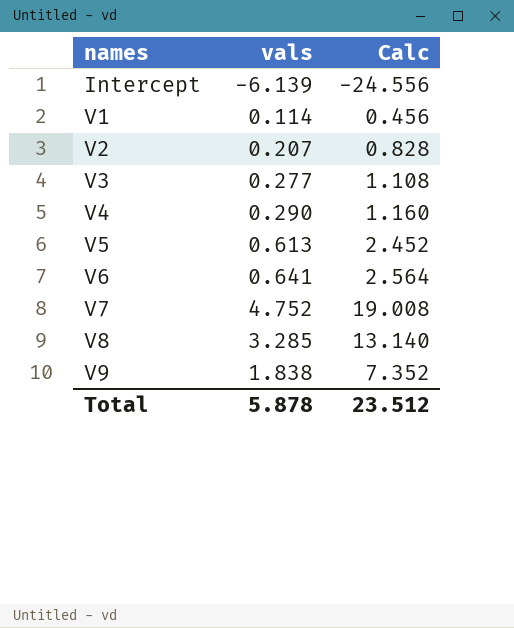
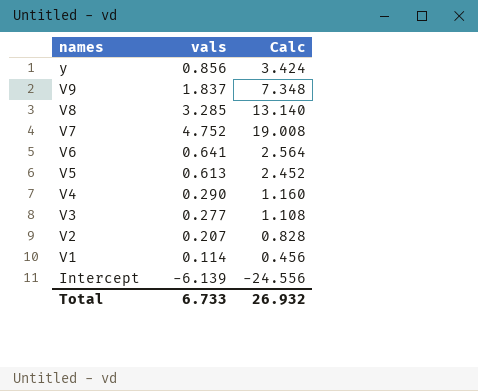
row order: names ascending -> names descending
row y: none -> 0.856 | 3.424
V9 | vals: 1.838 -> 1.837
V9 | Calc: 7.352 -> 7.348
Total | vals: 5.878 -> 6.733
Total | Calc: 23.512 -> 26.932

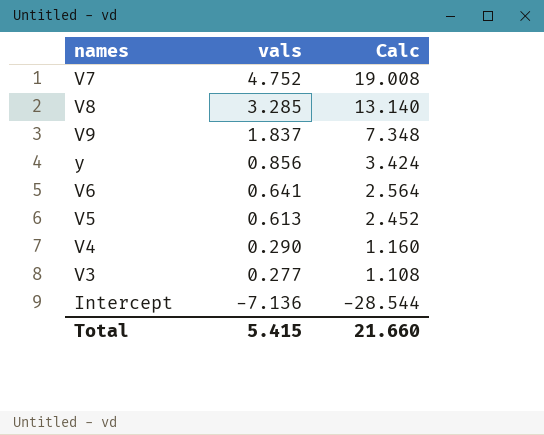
row order: names descending -> vals descending
row V2: 0.207 | 0.828 -> none
row V1: 0.114 | 0.456 -> none
Intercept | vals: -6.139 -> -7.136
Intercept | Calc: -24.556 -> -28.544
Total | vals: 6.733 -> 5.415
Total | Calc: 26.932 -> 21.660

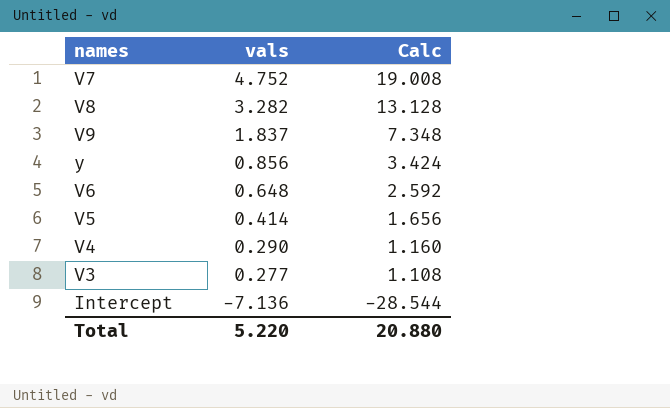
V8 | vals: 3.285 -> 3.282
V8 | Calc: 13.140 -> 13.128
V6 | vals: 0.641 -> 0.648
V6 | Calc: 2.564 -> 2.592
V5 | vals: 0.613 -> 0.414
V5 | Calc: 2.452 -> 1.656
Total | vals: 5.415 -> 5.220
Total | Calc: 21.660 -> 20.880

